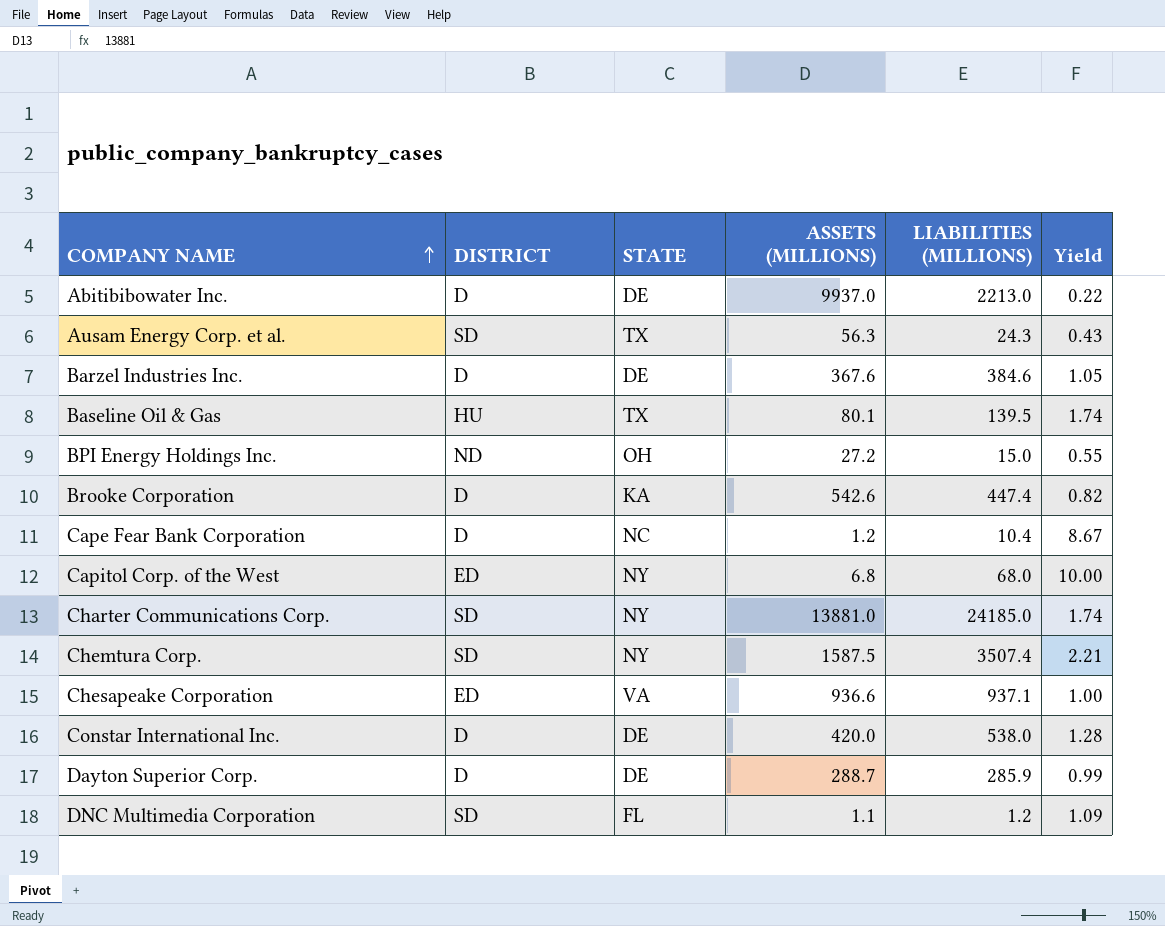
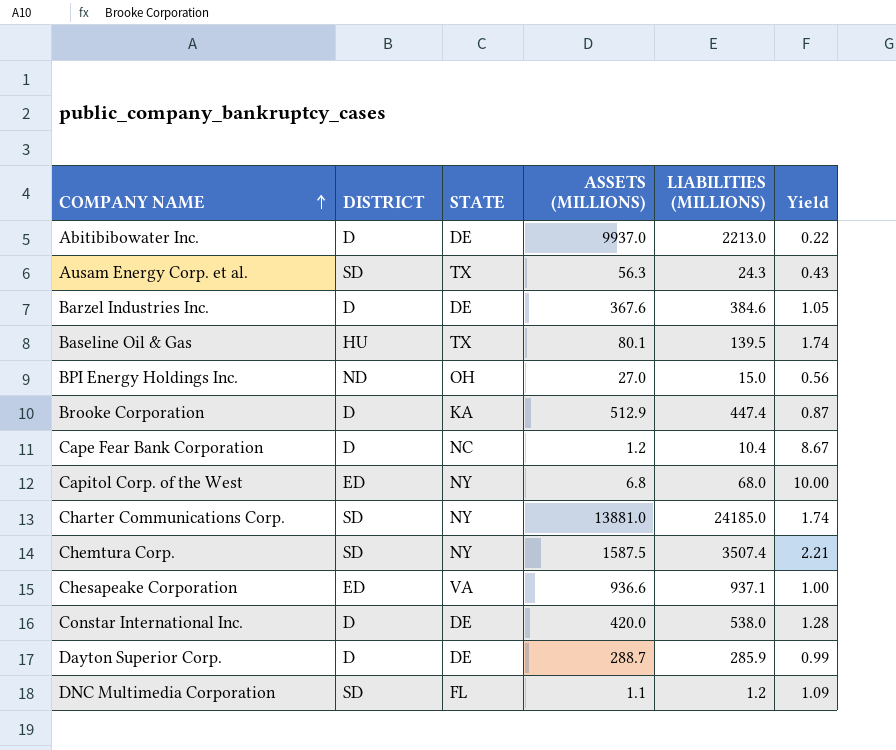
BPI Energy Holdings Inc. | ASSETS (MILLIONS): 27.2 -> 27.0
BPI Energy Holdings Inc. | Yield: 0.55 -> 0.56
Brooke Corporation | ASSETS (MILLIONS): 542.6 -> 512.9
Brooke Corporation | Yield: 0.82 -> 0.87

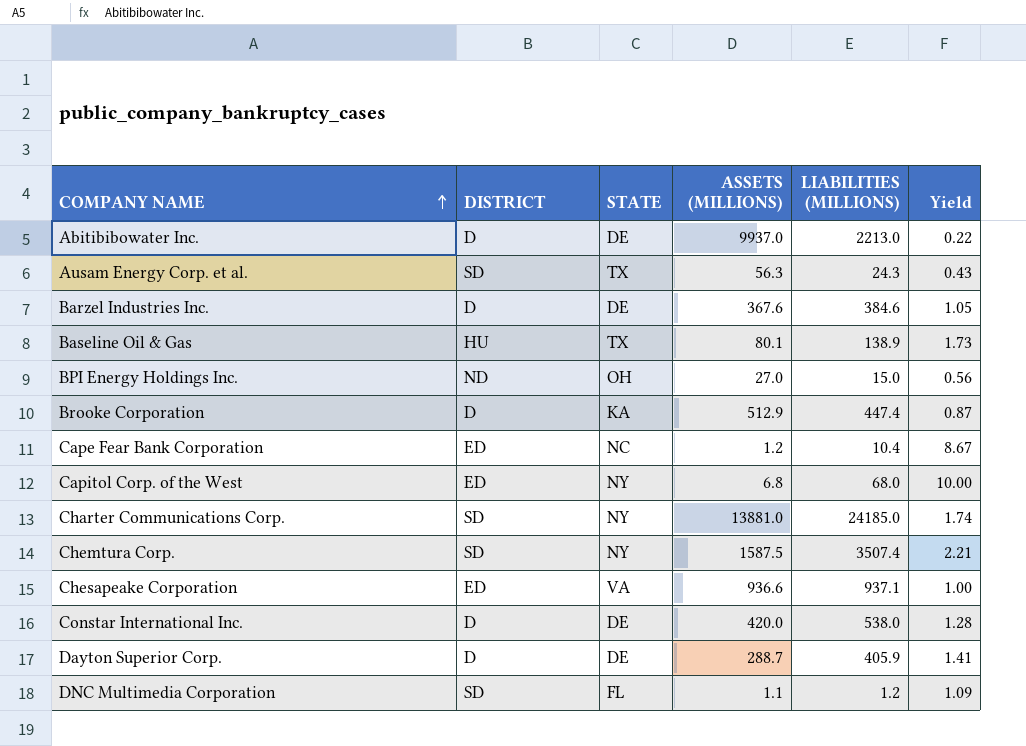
Baseline Oil & Gas | LIABILITIES (MILLIONS): 139.5 -> 138.9
Baseline Oil & Gas | Yield: 1.74 -> 1.73
Cape Fear Bank Corporation | DISTRICT: D -> ED
Dayton Superior Corp. | LIABILITIES (MILLIONS): 285.9 -> 405.9
Dayton Superior Corp. | Yield: 0.99 -> 1.41

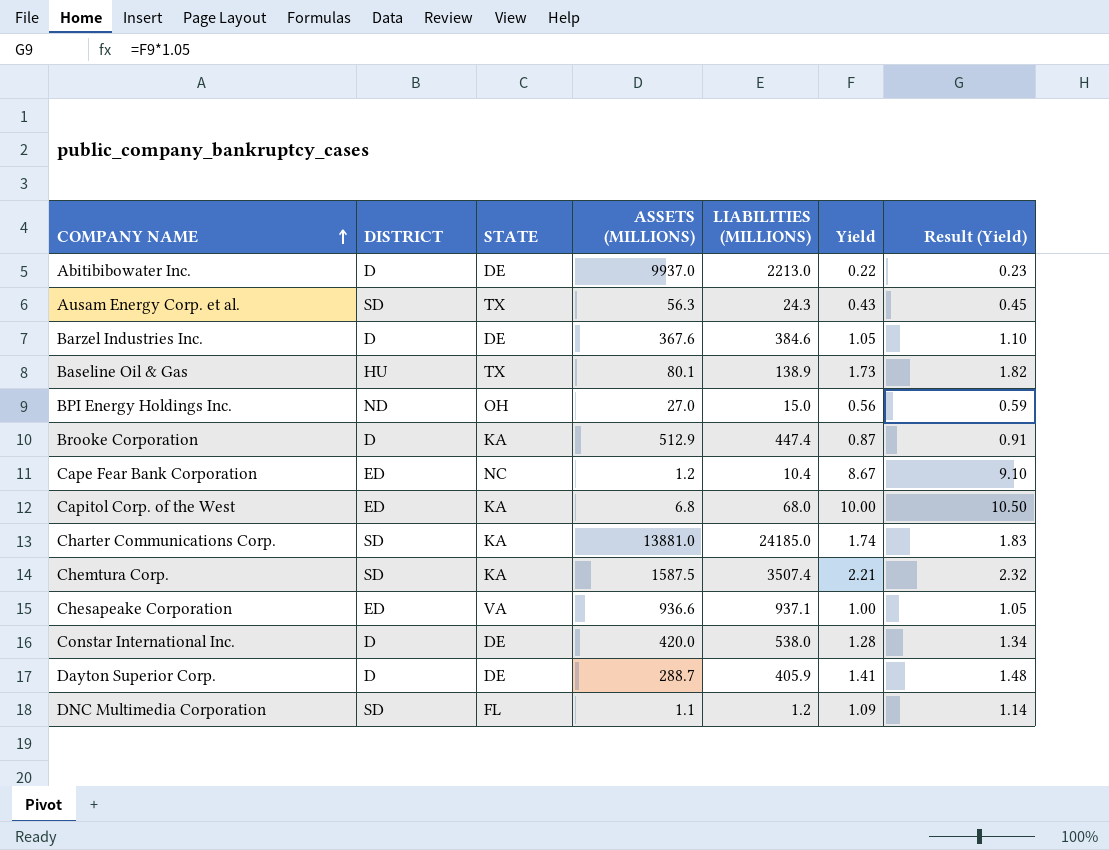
column Result (Yield) | formula: none -> [Yield] * 1.05
Capitol Corp. of the West | STATE: NY -> KA
Charter Communications Corp. | STATE: NY -> KA
Chemtura Corp. | STATE: NY -> KA

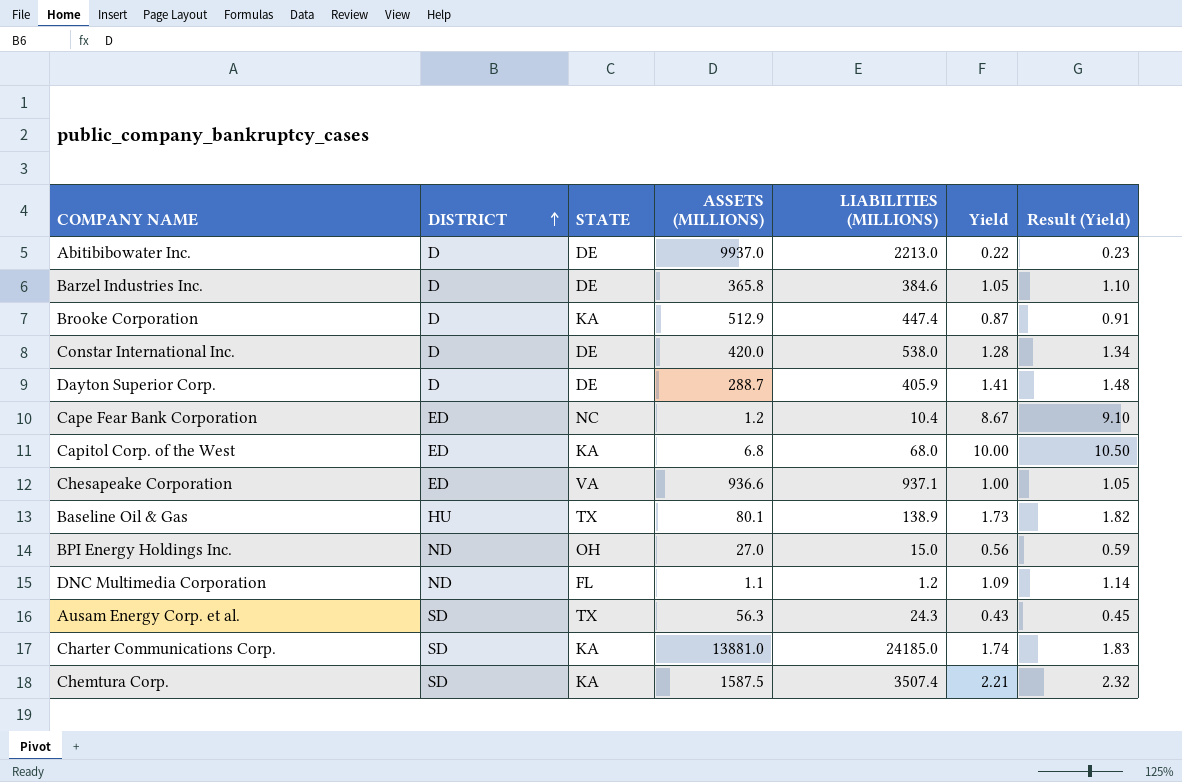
row order: COMPANY NAME ascending -> DISTRICT ascending
Barzel Industries Inc. | ASSETS (MILLIONS): 367.6 -> 365.8
DNC Multimedia Corporation | DISTRICT: SD -> ND

